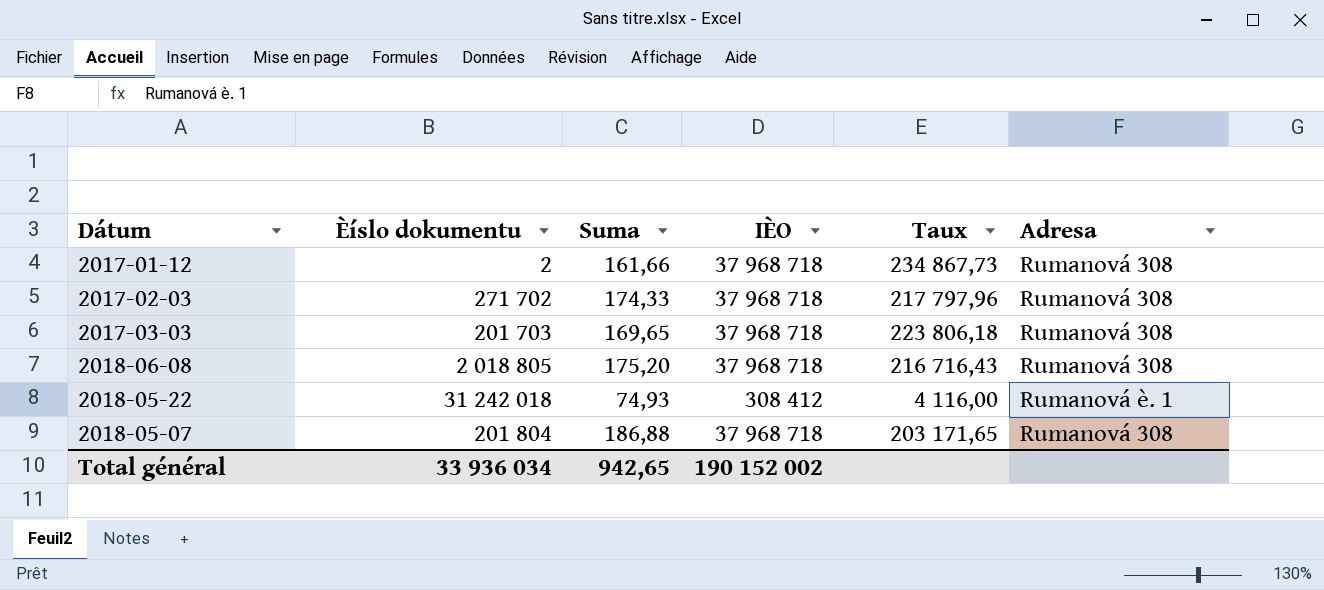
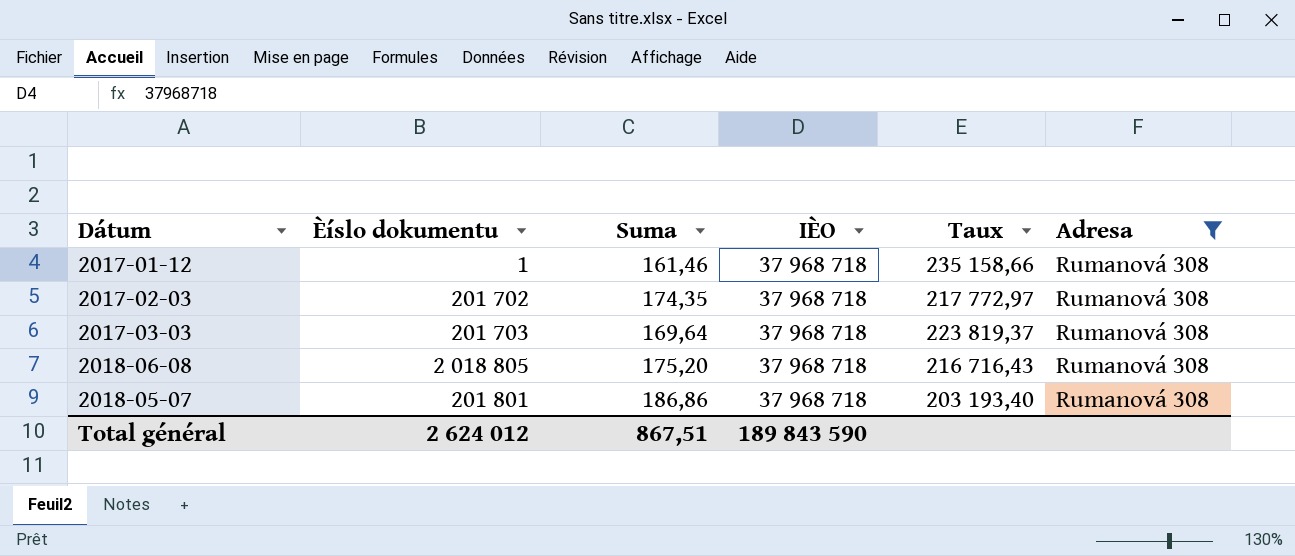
filter: none -> Adresa = Rumanová 308
2017-01-12 | Èíslo dokumentu: 2 -> 1
2017-01-12 | Suma: 161,66 -> 161,46
2017-01-12 | Taux: 234 867,73 -> 235 158,66
2017-02-03 | Èíslo dokumentu: 271 702 -> 201 702
2017-02-03 | Suma: 174,33 -> 174,35
2017-02-03 | Taux: 217 797,96 -> 217 772,97
2017-03-03 | Suma: 169,65 -> 169,64
2017-03-03 | Taux: 223 806,18 -> 223 819,37
2018-05-07 | Èíslo dokumentu: 201 804 -> 201 801
2018-05-07 | Suma: 186,88 -> 186,86
2018-05-07 | Taux: 203 171,65 -> 203 193,40
Total général | Èíslo dokumentu: 33 936 034 -> 2 624 012
Total général | Suma: 942,65 -> 867,51
Total général | IÈO: 190 152 002 -> 189 843 590

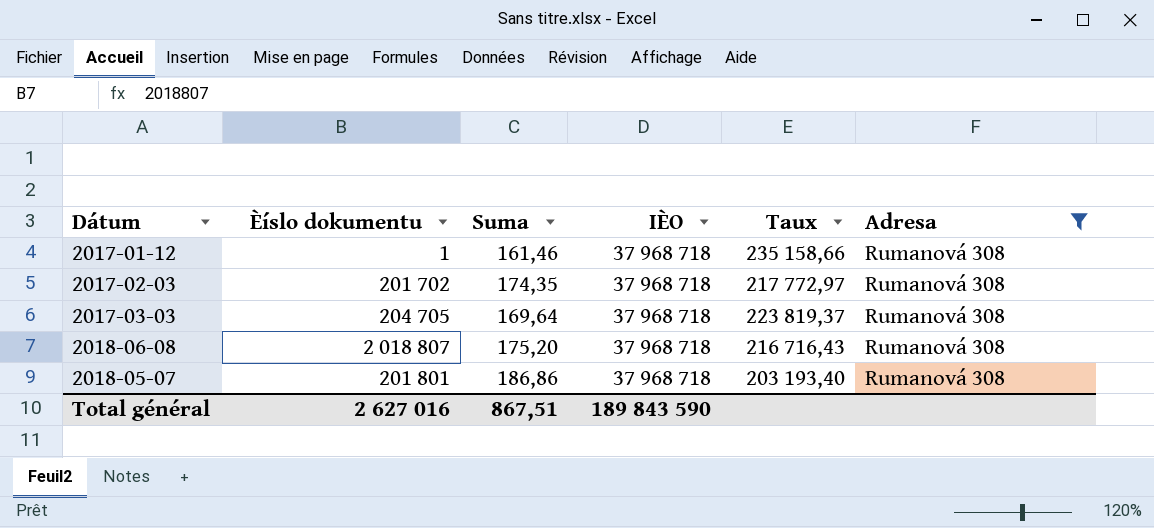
2017-03-03 | Èíslo dokumentu: 201 703 -> 204 705
2018-06-08 | Èíslo dokumentu: 2 018 805 -> 2 018 807
Total général | Èíslo dokumentu: 2 624 012 -> 2 627 016

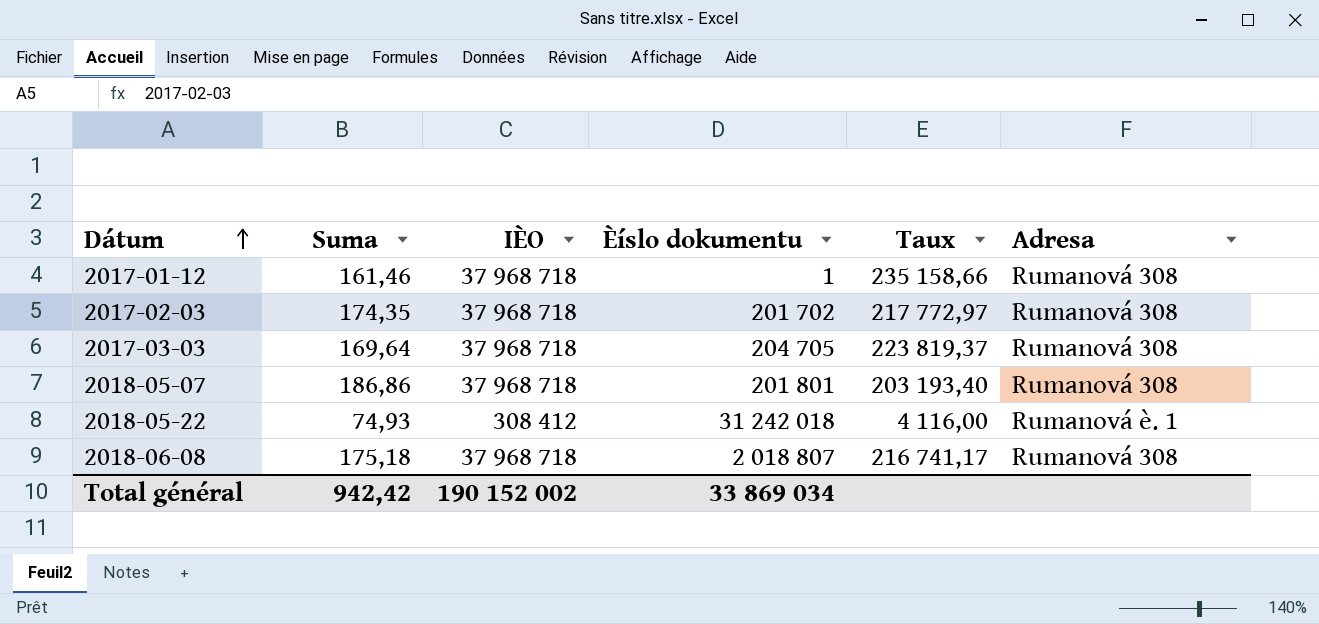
filter: Adresa = Rumanová 308 -> none
row order: none -> Dátum ascending
column Èíslo dokumentu | position: 2 -> 4
2018-06-08 | Suma: 175,20 -> 175,18
2018-06-08 | Taux: 216 716,43 -> 216 741,17
Total général | Suma: 867,51 -> 942,42
Total général | IÈO: 189 843 590 -> 190 152 002
Total général | Èíslo dokumentu: 2 627 016 -> 33 869 034

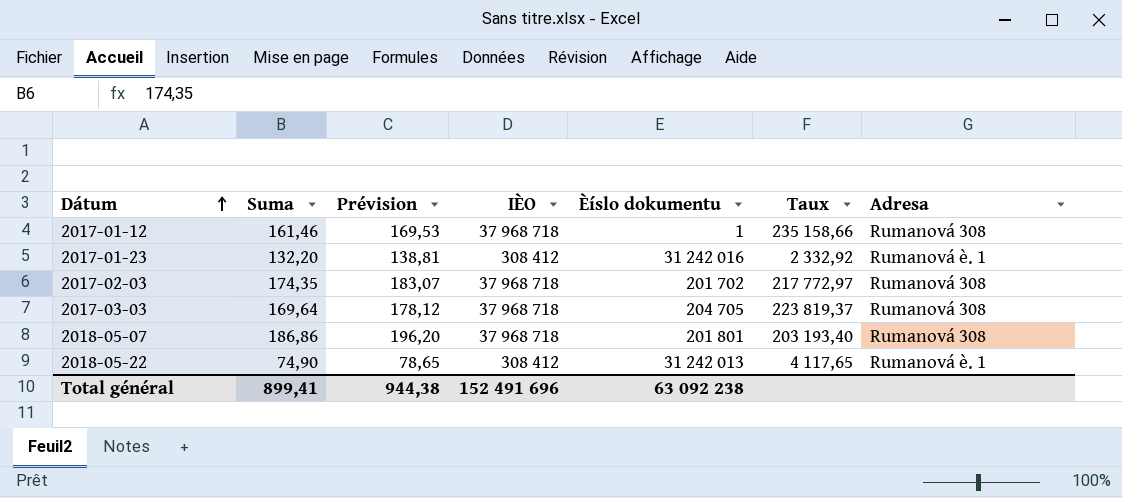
column Prévision | formula: none -> [Suma] * 1,05
row 2018-06-08: 175,18 | 37 968 718 | 2 018 807 | 216 741,17 | Rumanová 308 -> none
row 2017-01-23: none -> 132,20 | 138,81 | 308 412 | 31 242 016 | 2 332,92 | Rumanová è. 1
2018-05-22 | Suma: 74,93 -> 74,90
2018-05-22 | Èíslo dokumentu: 31 242 018 -> 31 242 013
2018-05-22 | Taux: 4 116,00 -> 4 117,65
Total général | Suma: 942,42 -> 899,41
Total général | IÈO: 190 152 002 -> 152 491 696
Total général | Èíslo dokumentu: 33 869 034 -> 63 092 238

